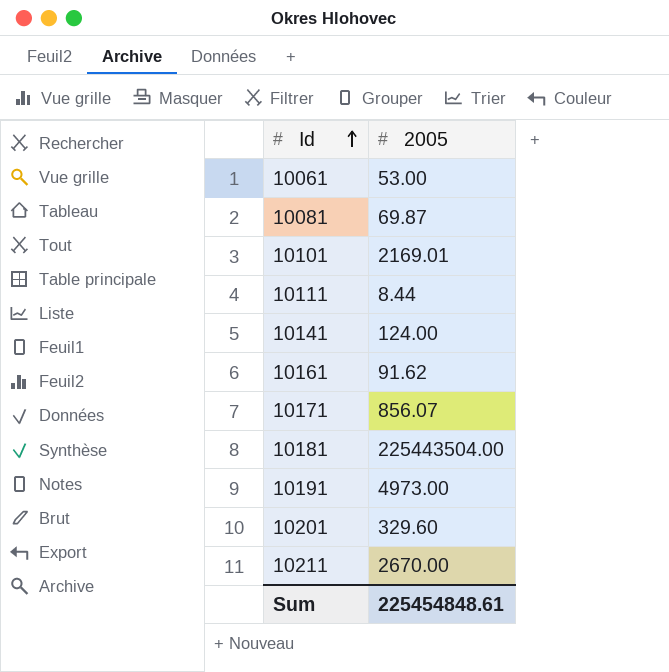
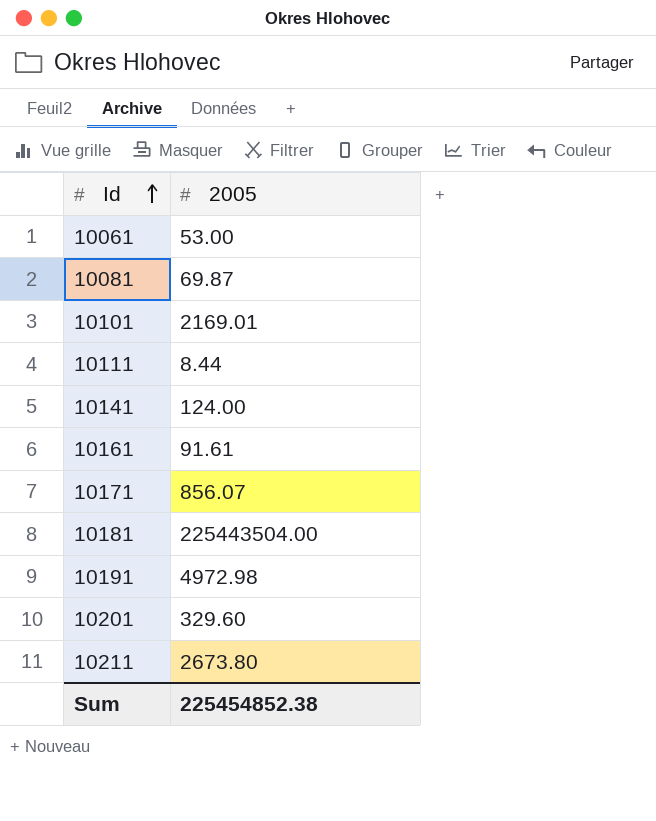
10161 | 2005: 91.62 -> 91.61
10191 | 2005: 4973.00 -> 4972.98
10211 | 2005: 2670.00 -> 2673.80
Sum | 2005: 225454848.61 -> 225454852.38

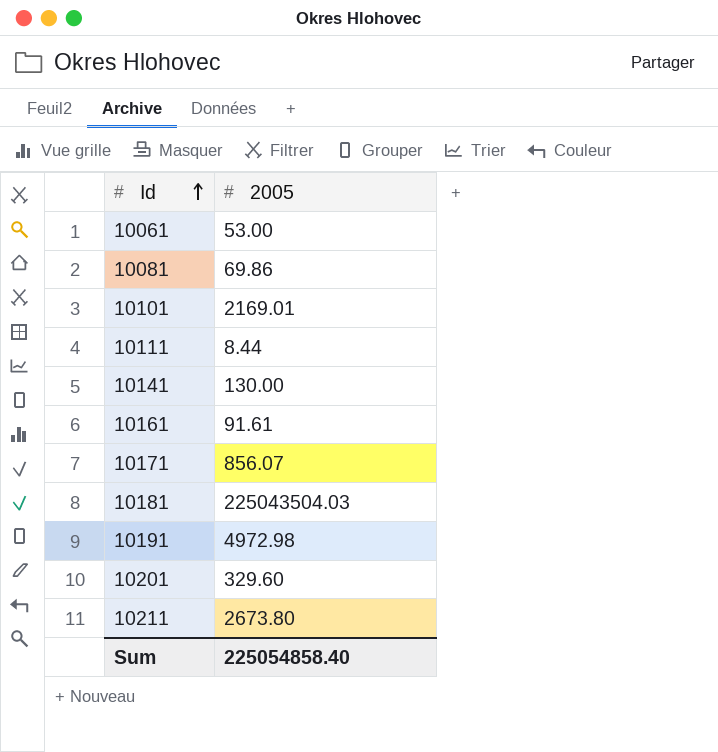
10081 | 2005: 69.87 -> 69.86
10141 | 2005: 124.00 -> 130.00
10181 | 2005: 225443504.00 -> 225043504.03
Sum | 2005: 225454852.38 -> 225054858.40

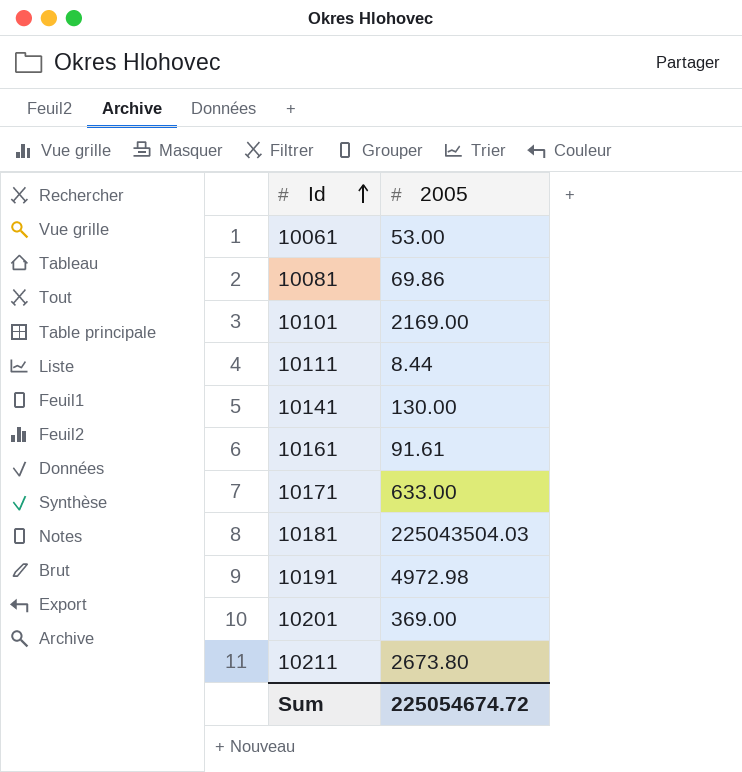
10101 | 2005: 2169.01 -> 2169.00
10171 | 2005: 856.07 -> 633.00
10201 | 2005: 329.60 -> 369.00
Sum | 2005: 225054858.40 -> 225054674.72

